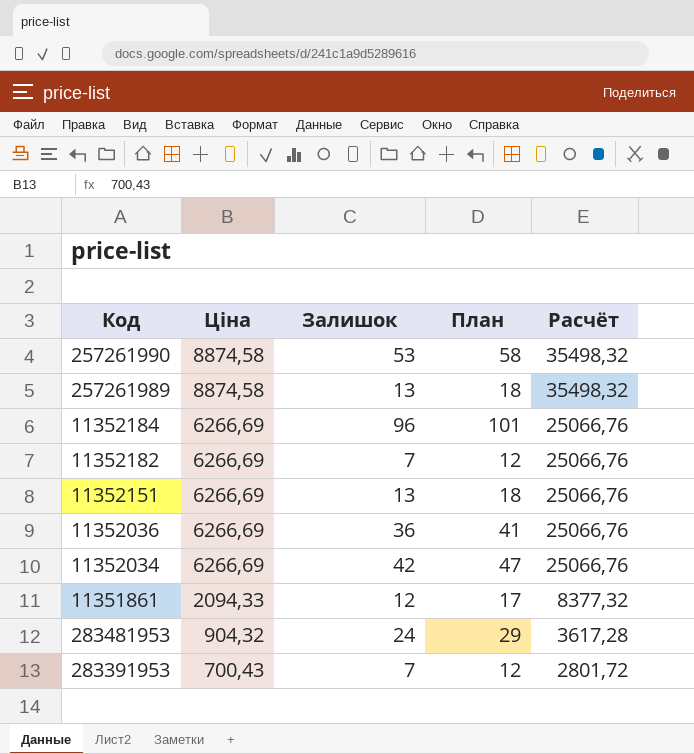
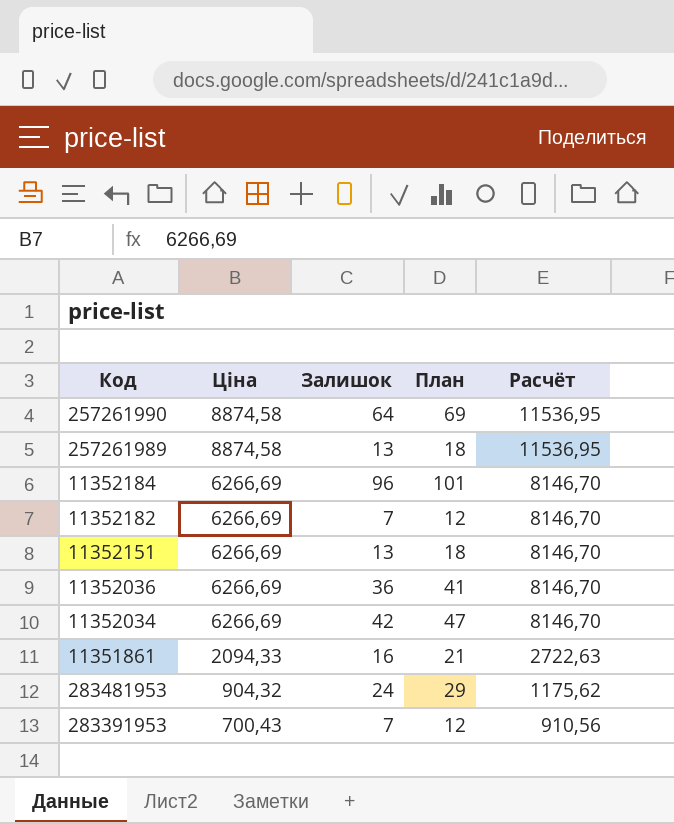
column Расчёт | formula: [Ціна] * 4 -> [Ціна] * 1,3
257261990 | Залишок: 53 -> 64
257261990 | План: 58 -> 69
11351861 | Залишок: 12 -> 16
11351861 | План: 17 -> 21

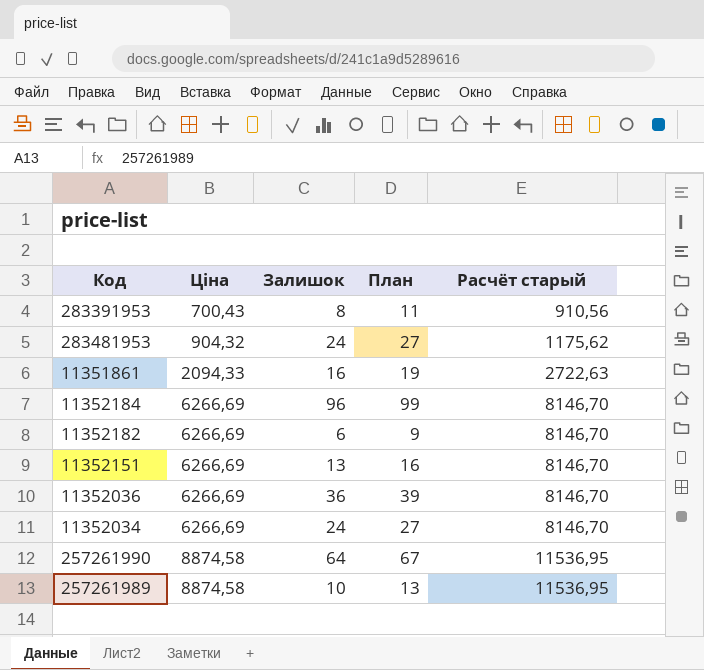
row order: Ціна descending -> Ціна ascending
column План | formula: [Залишок] + 5 -> [Залишок] + 3
column name: Расчёт -> Расчёт старый
283391953 | Залишок: 7 -> 8
11352182 | Залишок: 7 -> 6
11352034 | Залишок: 42 -> 24
257261989 | Залишок: 13 -> 10

